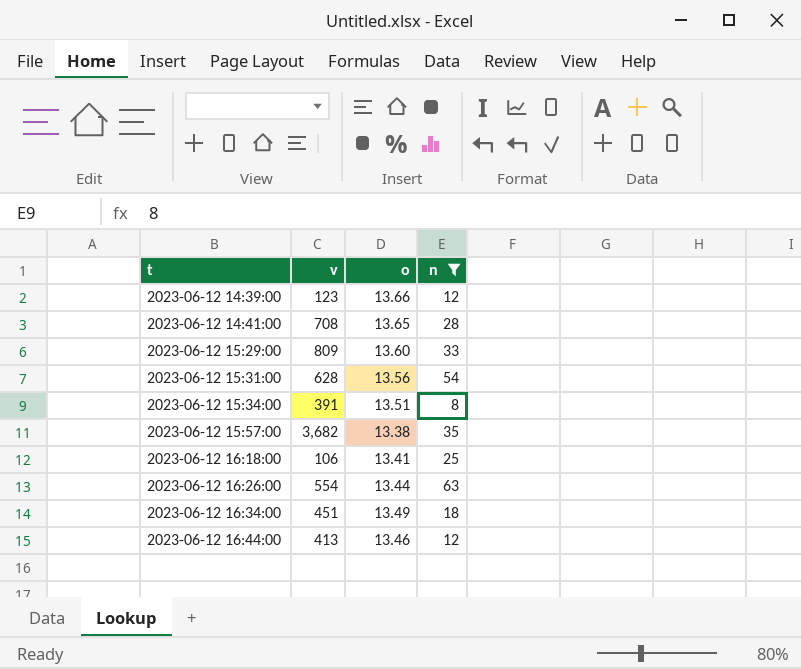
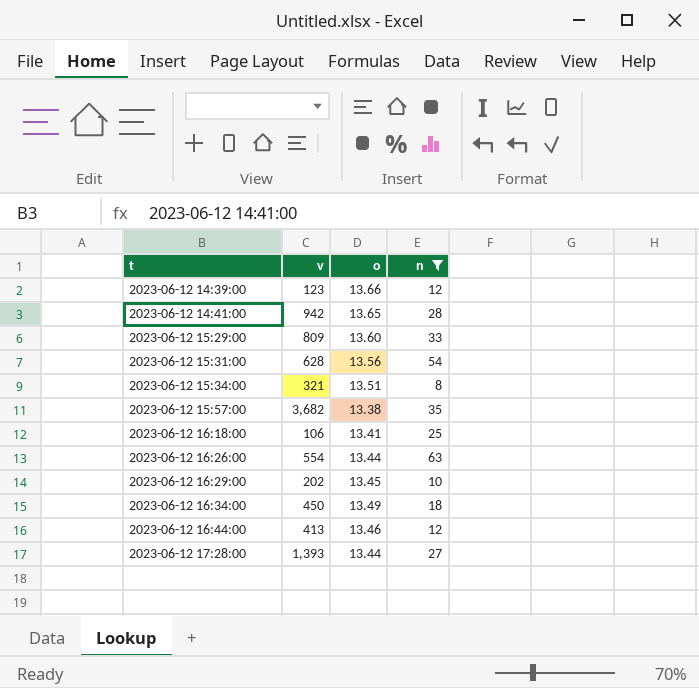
2023-06-12 14:41:00 | v: 708 -> 942
2023-06-12 15:34:00 | v: 391 -> 321
row 2023-06-12 16:29:00: none -> 202 | 13.45 | 10
2023-06-12 16:34:00 | v: 451 -> 450
row 2023-06-12 17:28:00: none -> 1,393 | 13.44 | 27

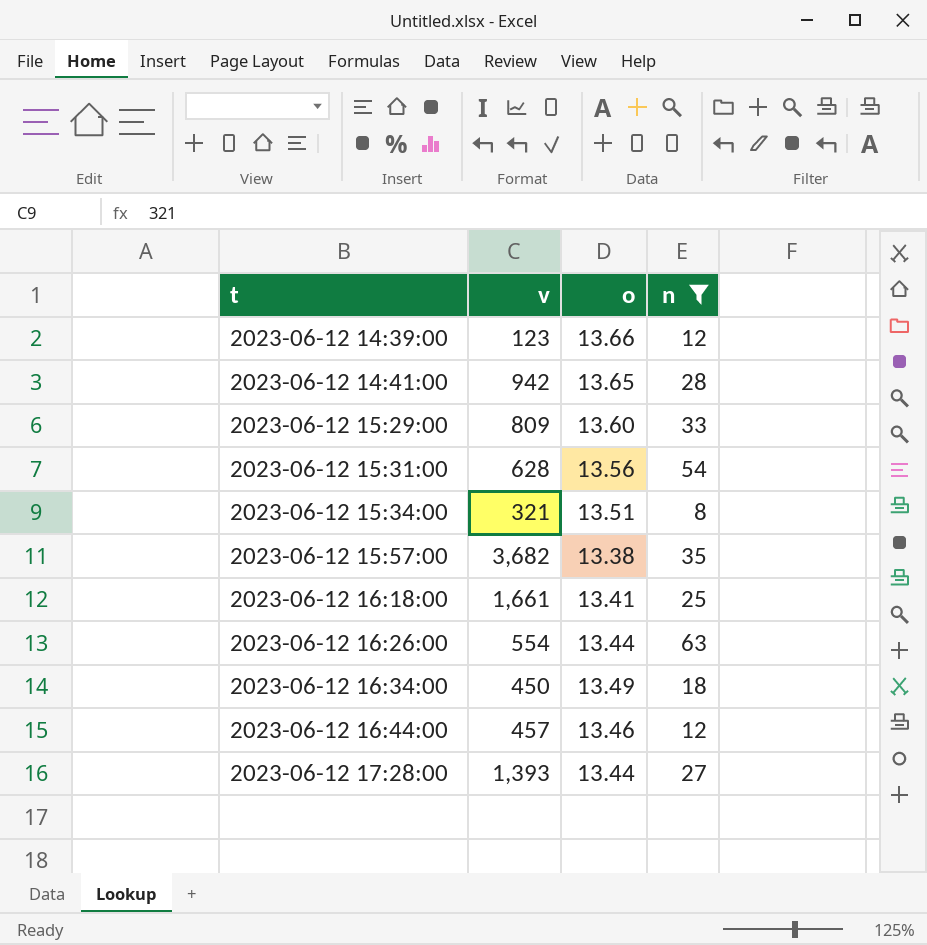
row 2023-06-12 16:29:00: 202 | 13.45 | 10 -> none
2023-06-12 16:18:00 | v: 106 -> 1,661
2023-06-12 16:44:00 | v: 413 -> 457

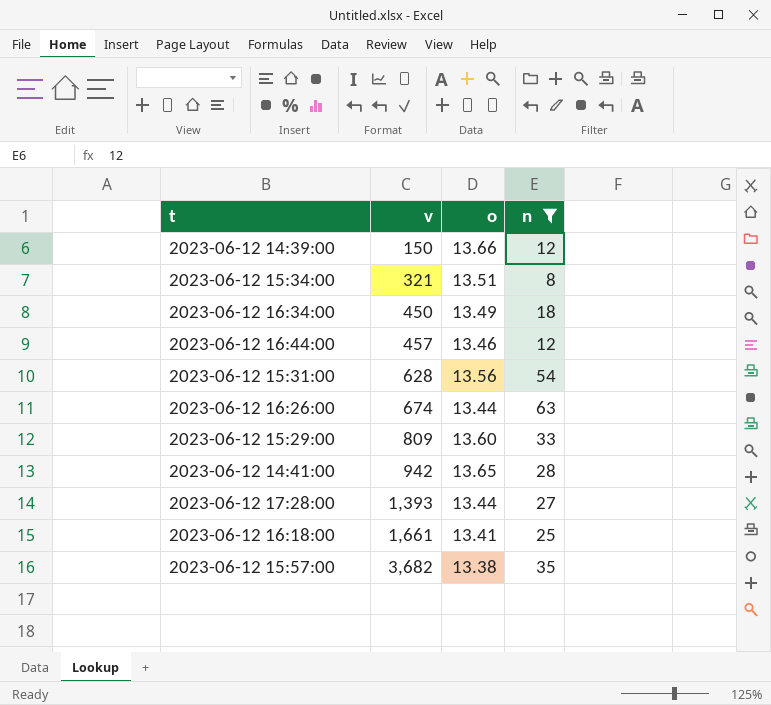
row order: t ascending -> v ascending
2023-06-12 14:39:00 | v: 123 -> 150
2023-06-12 16:26:00 | v: 554 -> 674

